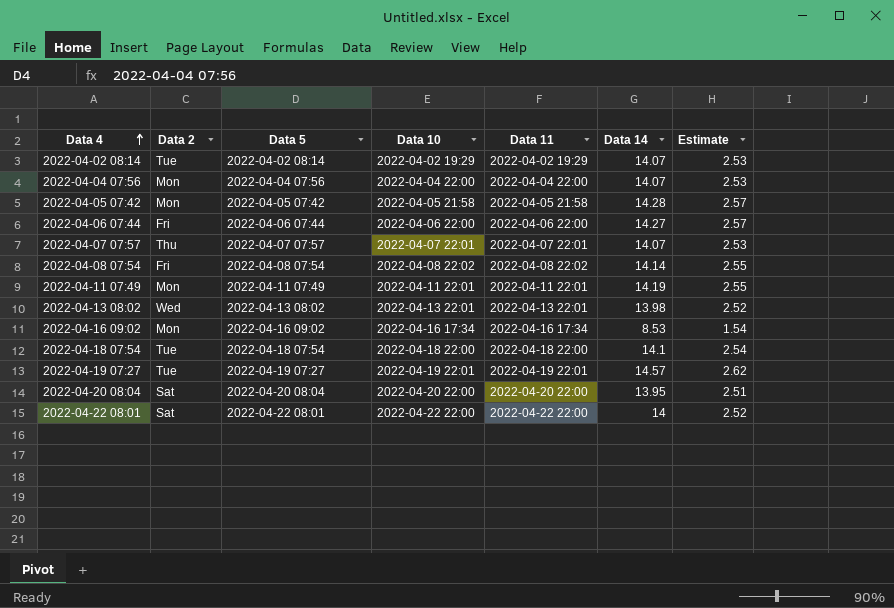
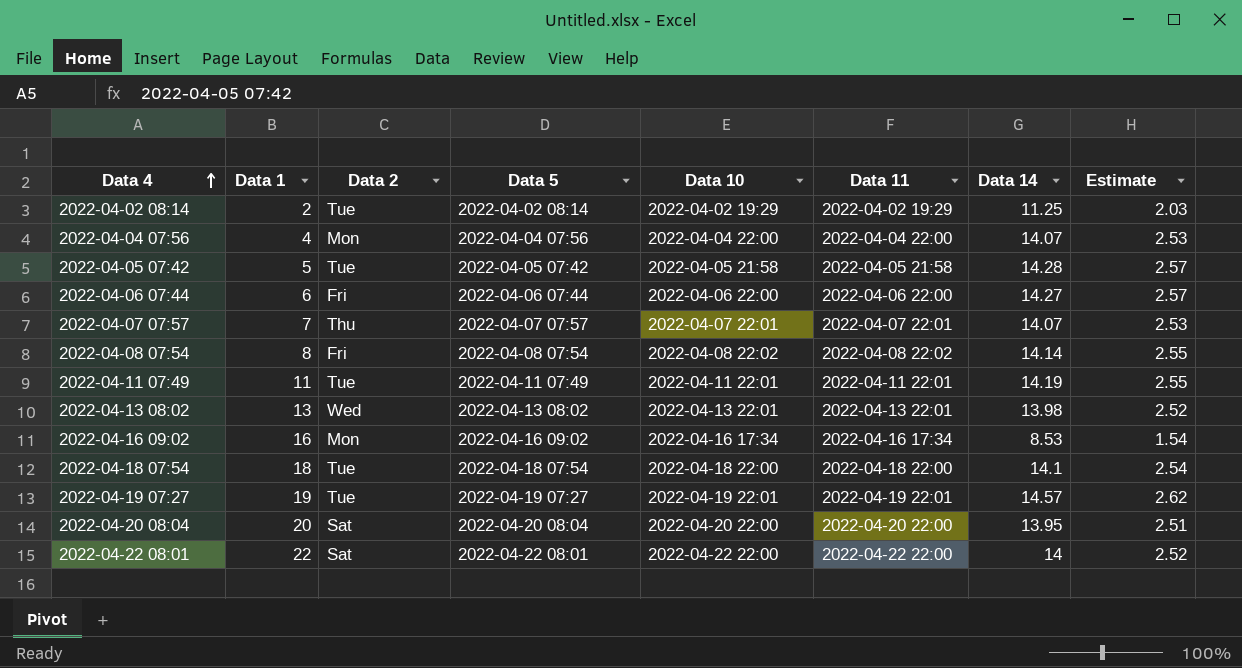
column Data 1 | position: none -> 2
2022-04-02 08:14 | Data 14: 14.07 -> 11.25
2022-04-02 08:14 | Estimate: 2.53 -> 2.03
2022-04-05 07:42 | Data 2: Mon -> Tue
2022-04-11 07:49 | Data 2: Mon -> Tue

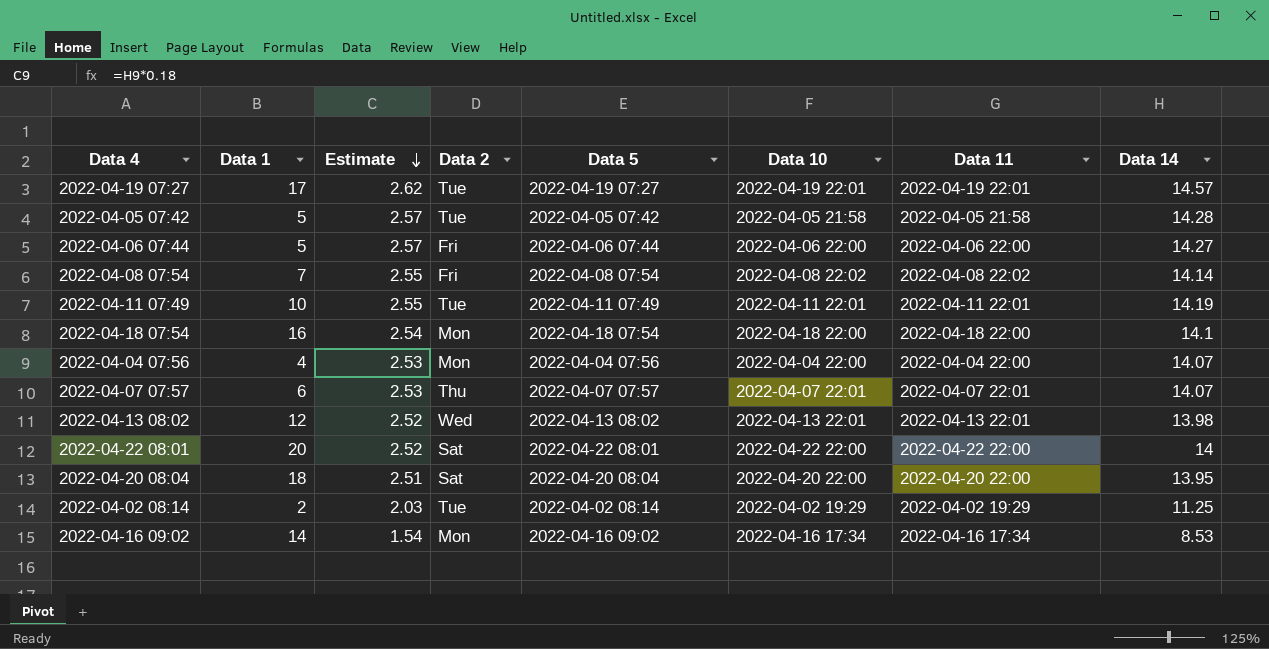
row order: Data 4 ascending -> Estimate descending
column Estimate | position: 8 -> 3
2022-04-19 07:27 | Data 1: 19 -> 17
2022-04-06 07:44 | Data 1: 6 -> 5
2022-04-08 07:54 | Data 1: 8 -> 7
2022-04-11 07:49 | Data 1: 11 -> 10
2022-04-18 07:54 | Data 1: 18 -> 16
2022-04-18 07:54 | Data 2: Tue -> Mon
2022-04-07 07:57 | Data 1: 7 -> 6
2022-04-13 08:02 | Data 1: 13 -> 12
2022-04-22 08:01 | Data 1: 22 -> 20
2022-04-20 08:04 | Data 1: 20 -> 18
2022-04-16 09:02 | Data 1: 16 -> 14

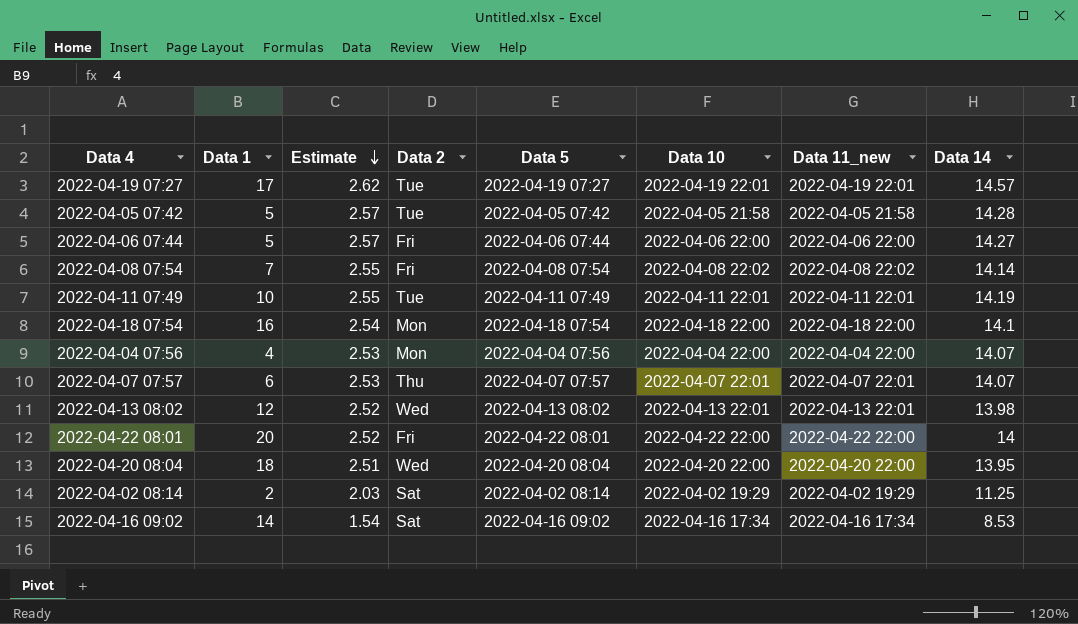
column name: Data 11 -> Data 11_new
2022-04-22 08:01 | Data 2: Sat -> Fri
2022-04-20 08:04 | Data 2: Sat -> Wed
2022-04-02 08:14 | Data 2: Tue -> Sat
2022-04-16 09:02 | Data 2: Mon -> Sat

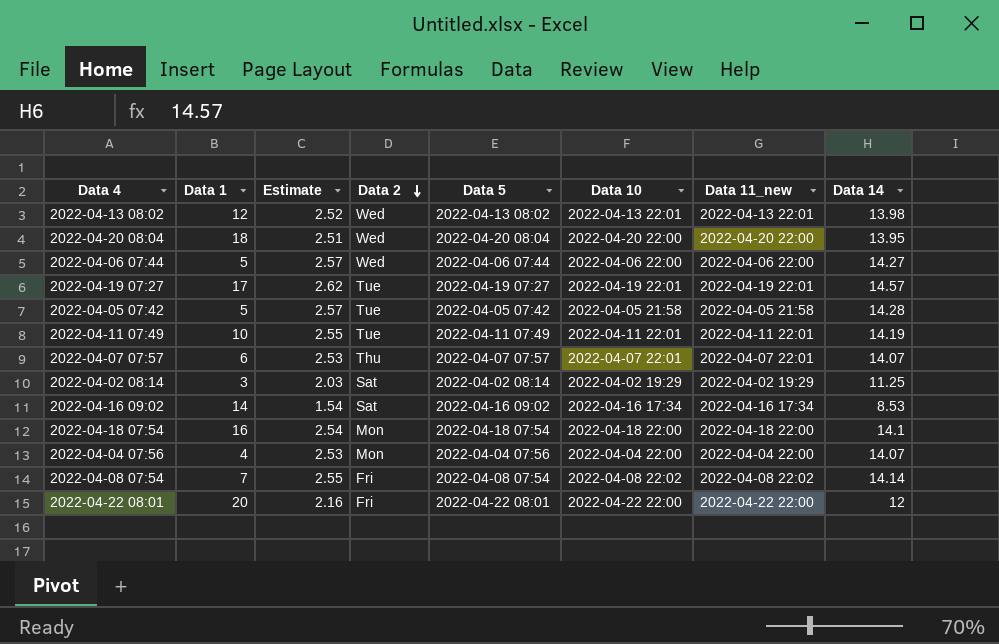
row order: Estimate descending -> Data 2 descending
2022-04-06 07:44 | Data 2: Fri -> Wed
2022-04-02 08:14 | Data 1: 2 -> 3
2022-04-22 08:01 | Estimate: 2.52 -> 2.16
2022-04-22 08:01 | Data 14: 14 -> 12

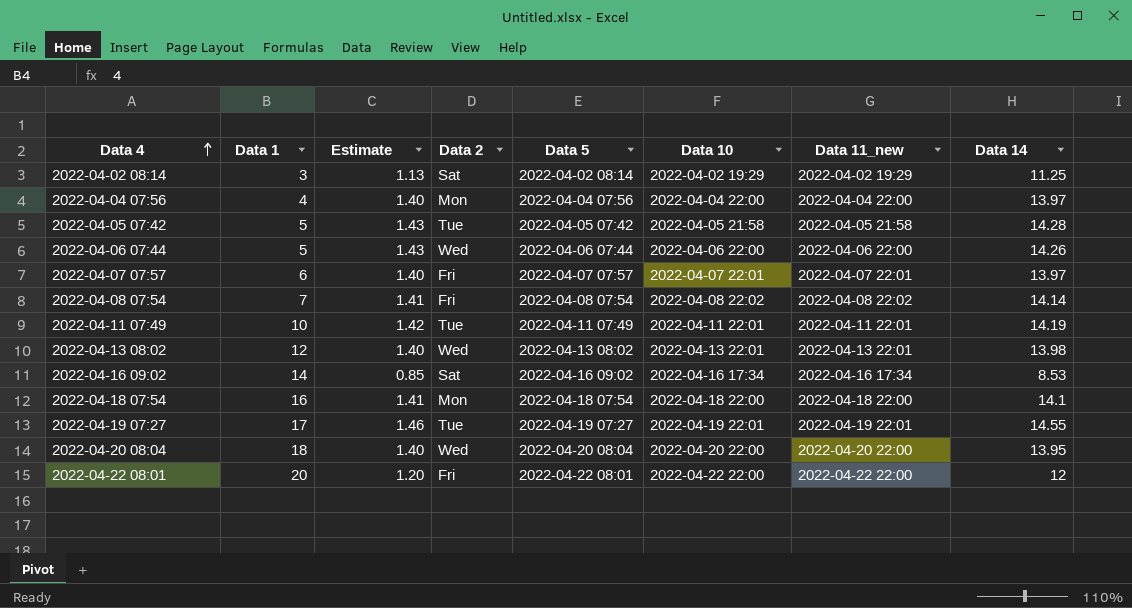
row order: Data 2 descending -> Data 4 ascending
column Estimate | formula: [Data 14] * 0.18 -> [Data 14] * 0.1
2022-04-04 07:56 | Data 14: 14.07 -> 13.97
2022-04-06 07:44 | Data 14: 14.27 -> 14.26
2022-04-07 07:57 | Data 2: Thu -> Fri
2022-04-07 07:57 | Data 14: 14.07 -> 13.97
2022-04-19 07:27 | Data 14: 14.57 -> 14.55

